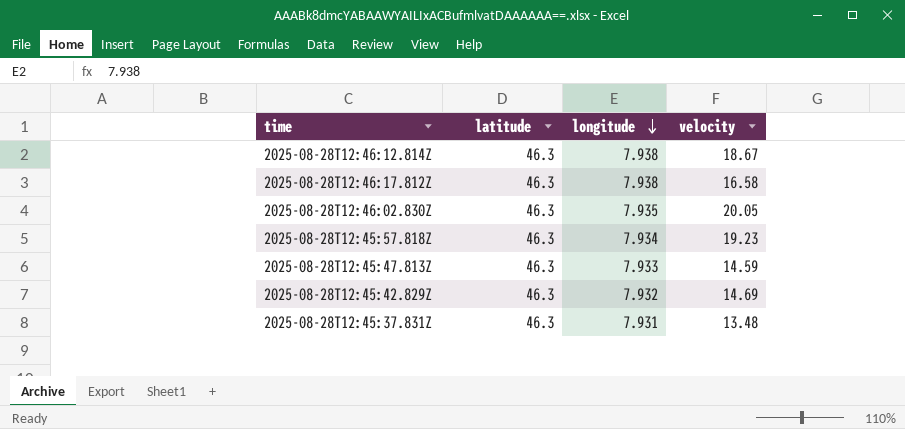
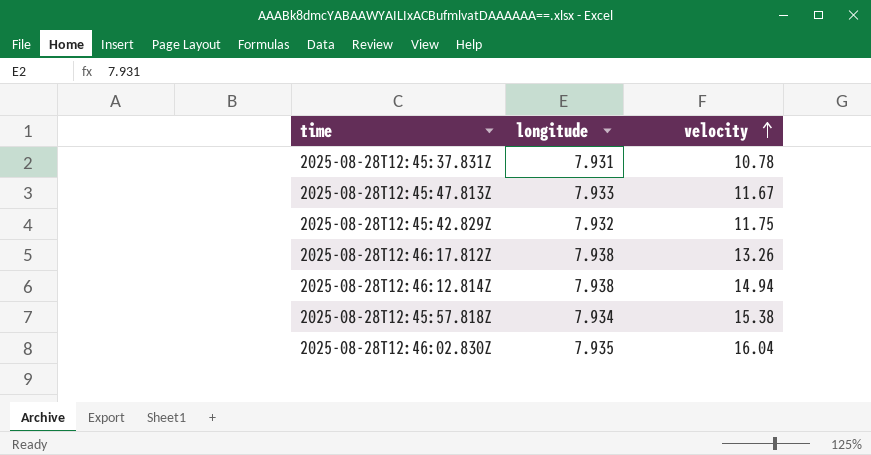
row order: longitude descending -> velocity ascending
column latitude | position: 2 -> none
2025-08-28T12:45:37.831Z | velocity: 13.48 -> 10.78
2025-08-28T12:45:47.813Z | velocity: 14.59 -> 11.67
2025-08-28T12:45:42.829Z | velocity: 14.69 -> 11.75
2025-08-28T12:46:17.812Z | velocity: 16.58 -> 13.26
2025-08-28T12:46:12.814Z | velocity: 18.67 -> 14.94
2025-08-28T12:45:57.818Z | velocity: 19.23 -> 15.38
2025-08-28T12:46:02.830Z | velocity: 20.05 -> 16.04

